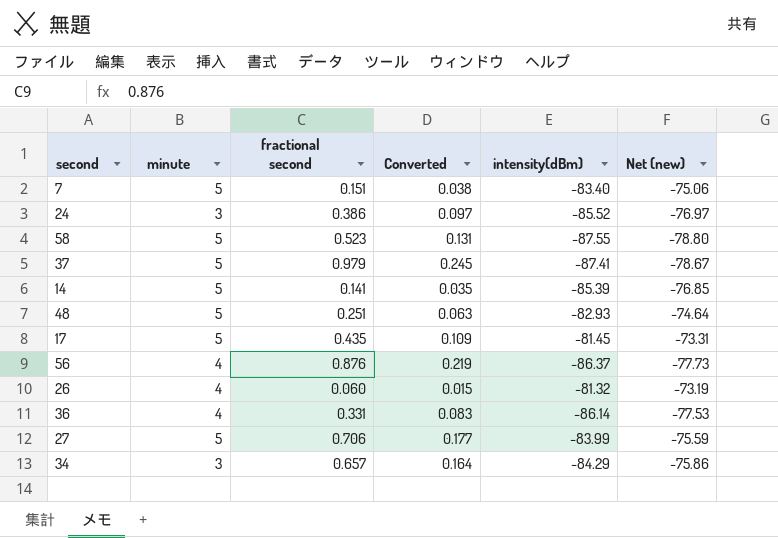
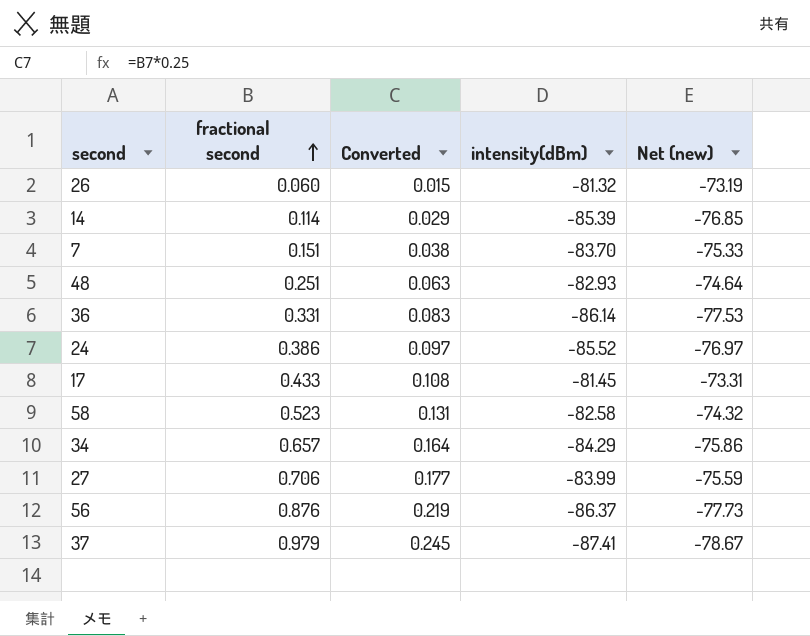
row order: none -> fractional second ascending
column minute | position: 2 -> none
14 | fractional second: 0.141 -> 0.114
14 | Converted: 0.035 -> 0.029
7 | intensity(dBm): -83.40 -> -83.70
7 | Net (new): -75.06 -> -75.33
17 | fractional second: 0.435 -> 0.433
17 | Converted: 0.109 -> 0.108
58 | intensity(dBm): -87.55 -> -82.58
58 | Net (new): -78.80 -> -74.32

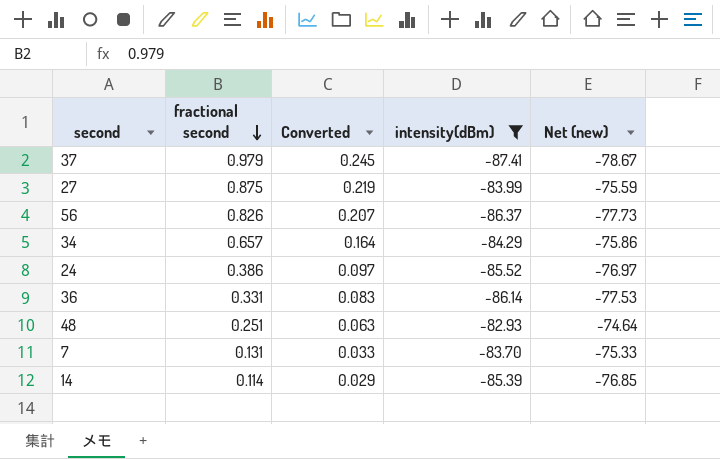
filter: none -> intensity(dBm) <= -82.93
row order: fractional second ascending -> fractional second descending
27 | fractional second: 0.706 -> 0.875
27 | Converted: 0.177 -> 0.219
56 | fractional second: 0.876 -> 0.826
56 | Converted: 0.219 -> 0.207
7 | fractional second: 0.151 -> 0.131
7 | Converted: 0.038 -> 0.033

